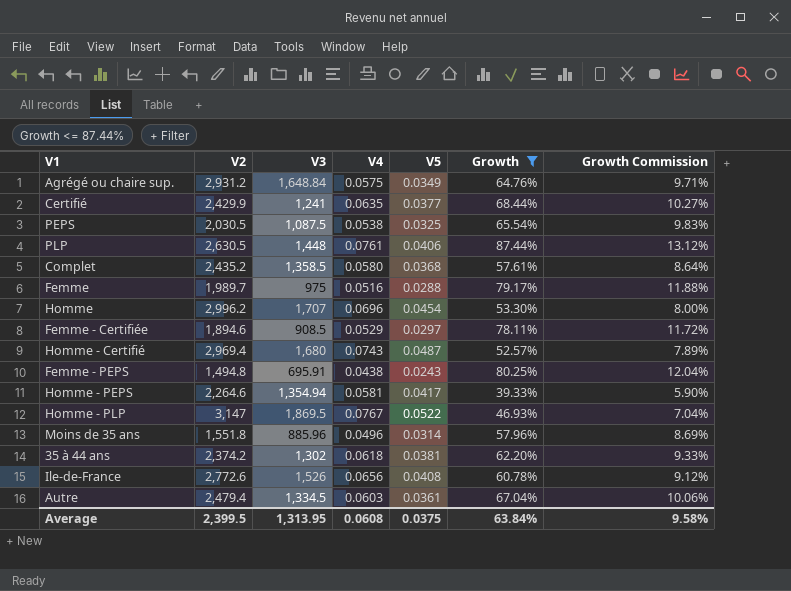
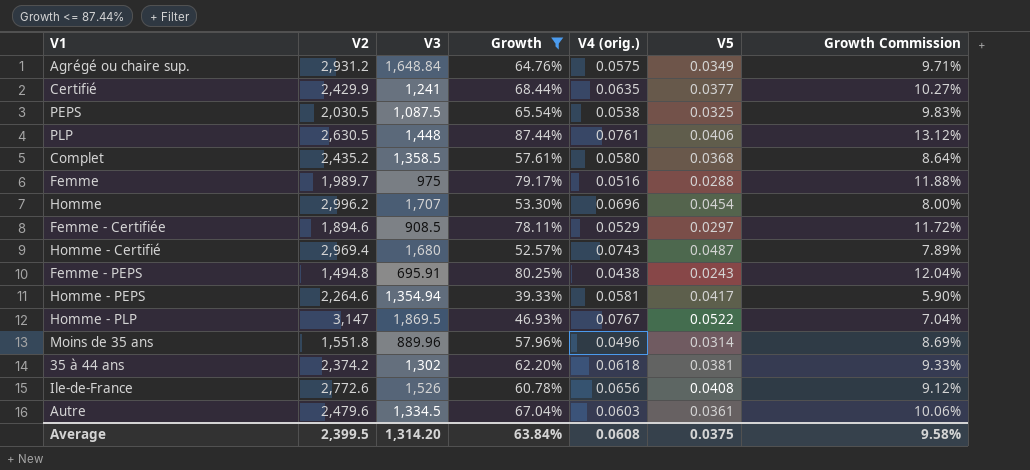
column Growth | position: 6 -> 4
column name: V4 -> V4 (orig.)
Moins de 35 ans | V3: 885.96 -> 889.96
Autre | V2: 2,479.4 -> 2,479.6
Average | V3: 1,313.95 -> 1,314.20

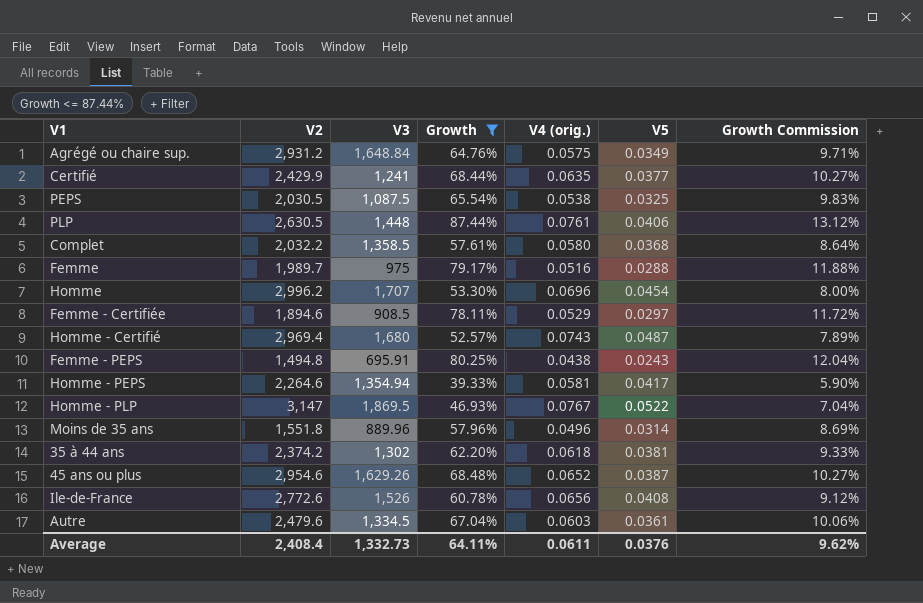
Complet | V2: 2,435.2 -> 2,032.2
row 45 ans ou plus: none -> 2,954.6 | 1,629.26 | 68.48% | 0.0652 | 0.0387 | 10.27%
Average | V2: 2,399.5 -> 2,408.4
Average | V3: 1,314.20 -> 1,332.73
Average | Growth: 63.84% -> 64.11%
Average | V4 (orig.): 0.0608 -> 0.0611
Average | V5: 0.0375 -> 0.0376
Average | Growth Commission: 9.58% -> 9.62%

